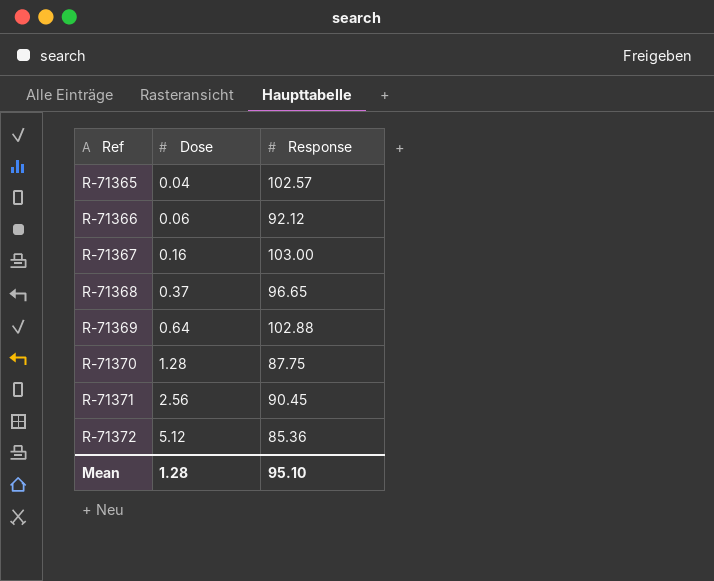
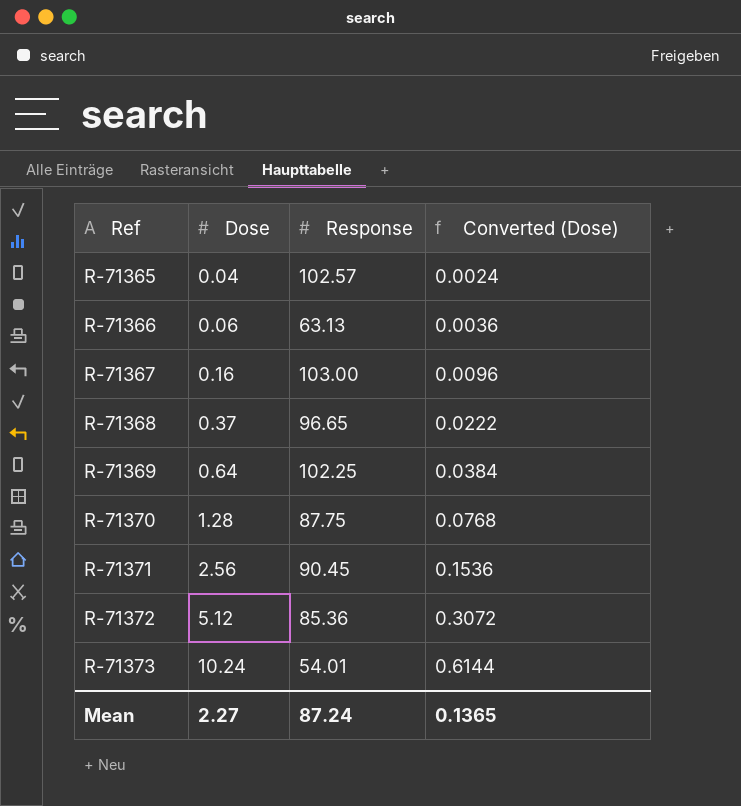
column Converted (Dose) | formula: none -> [Dose] * 0.06
R-71366 | Response: 92.12 -> 63.13
R-71369 | Response: 102.88 -> 102.25
row R-71373: none -> 10.24 | 54.01 | 0.6144
Mean | Dose: 1.28 -> 2.27
Mean | Response: 95.10 -> 87.24

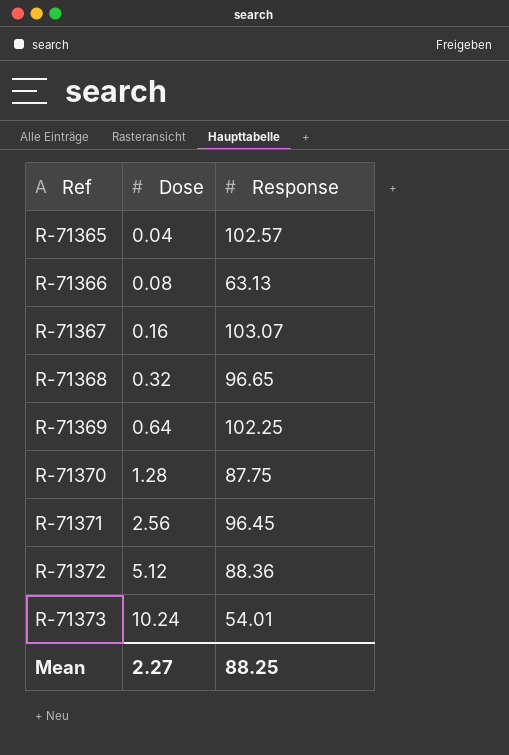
column Converted (Dose) | formula: [Dose] * 0.06 -> none
R-71366 | Dose: 0.06 -> 0.08
R-71367 | Response: 103.00 -> 103.07
R-71368 | Dose: 0.37 -> 0.32
R-71371 | Response: 90.45 -> 96.45
R-71372 | Response: 85.36 -> 88.36
Mean | Response: 87.24 -> 88.25

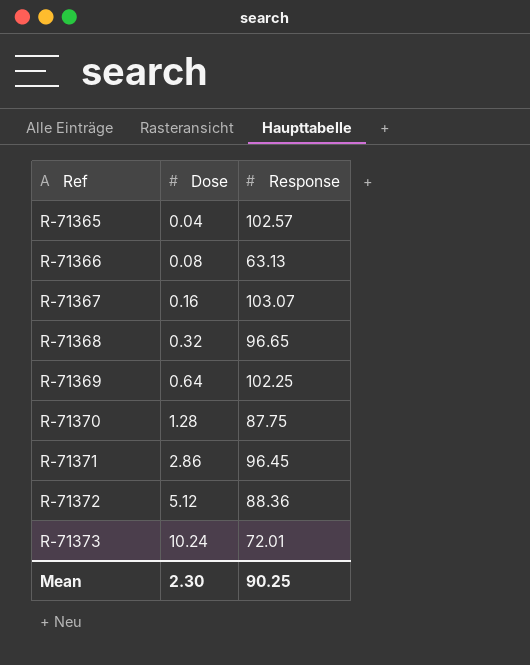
R-71371 | Dose: 2.56 -> 2.86
R-71373 | Response: 54.01 -> 72.01
Mean | Dose: 2.27 -> 2.30
Mean | Response: 88.25 -> 90.25

